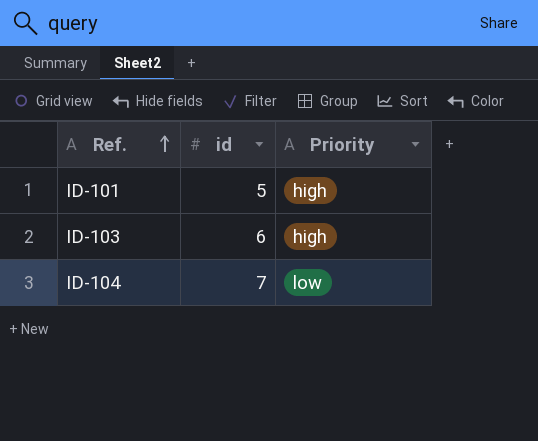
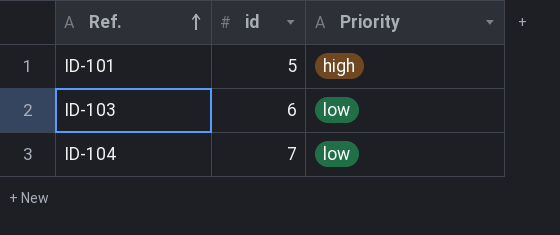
ID-103 | Priority: high -> low

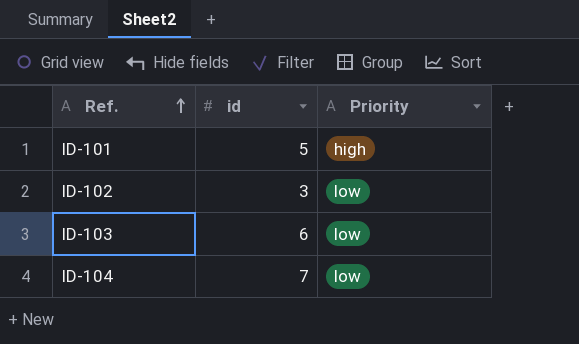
row ID-102: none -> 3 | low

